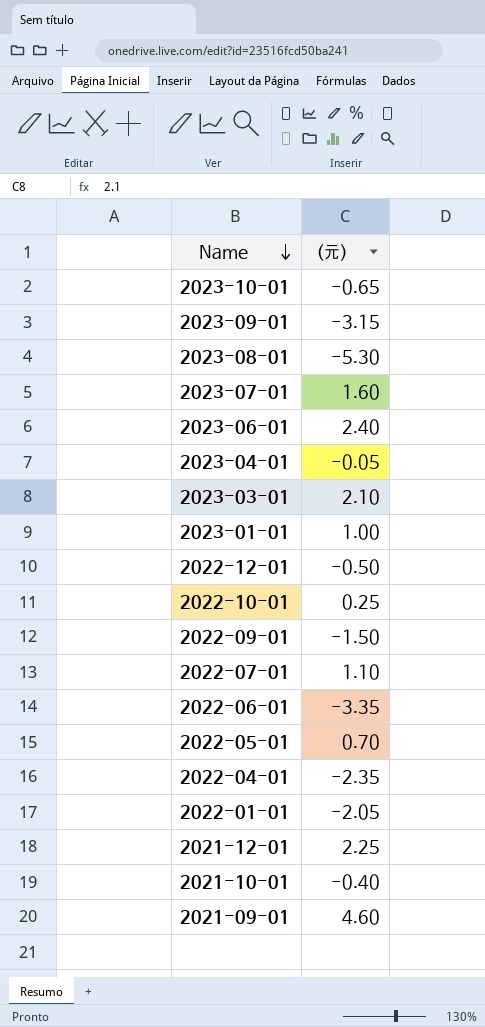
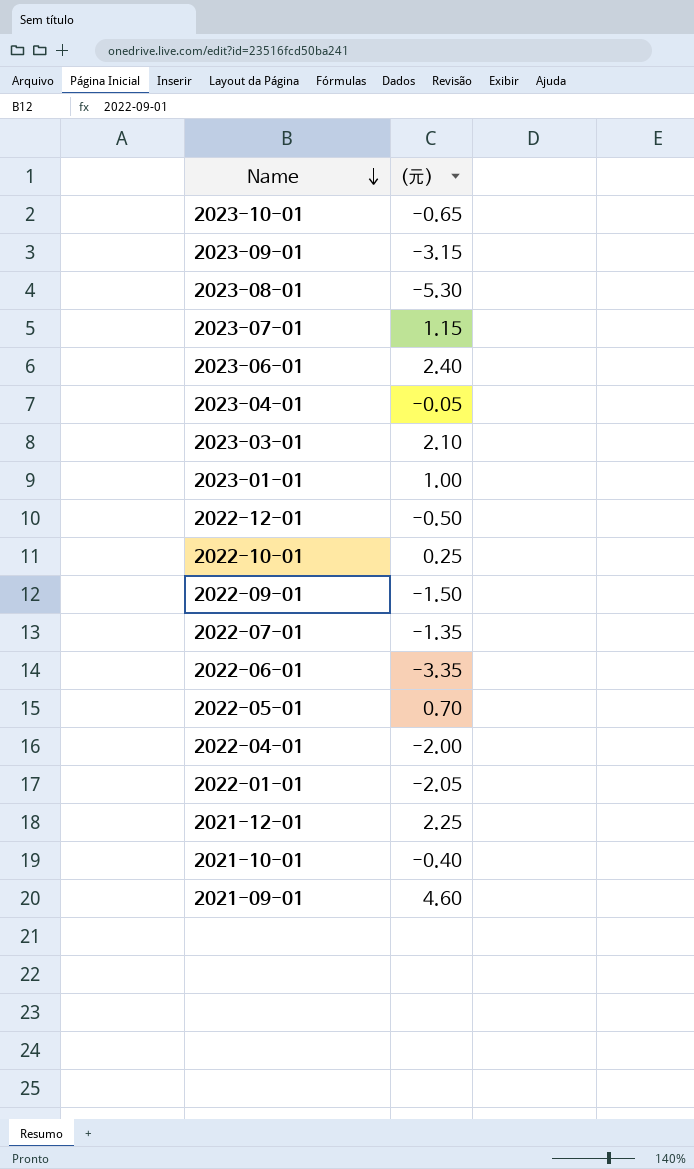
2023-07-01 | (元): 1.60 -> 1.15
2022-07-01 | (元): 1.10 -> -1.35
2022-04-01 | (元): -2.35 -> -2.00

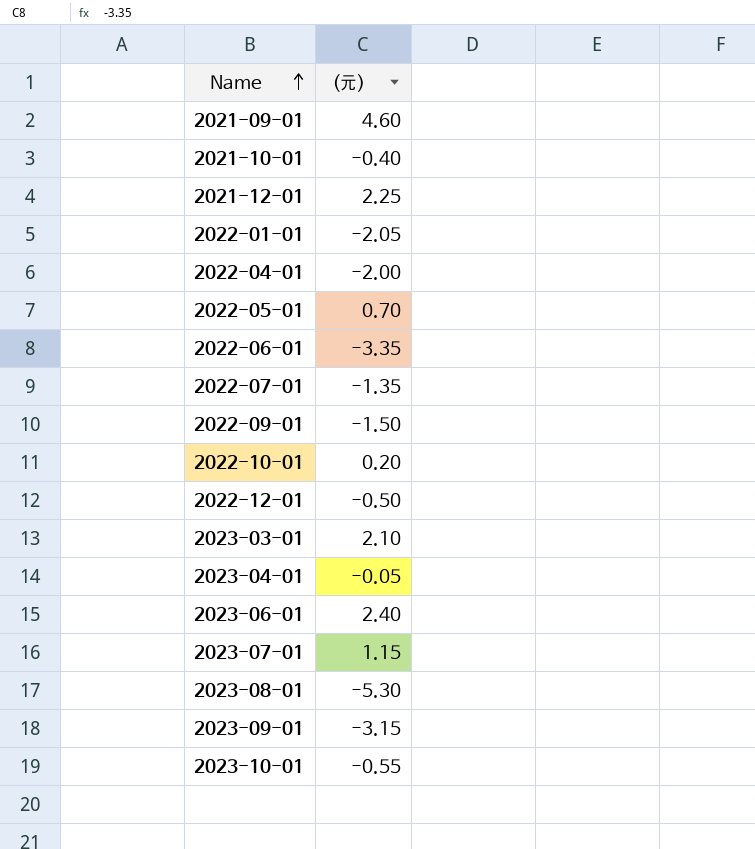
row order: Name descending -> Name ascending
row 2023-01-01: 1.00 -> none
2022-10-01 | (元): 0.25 -> 0.20
2023-10-01 | (元): -0.65 -> -0.55

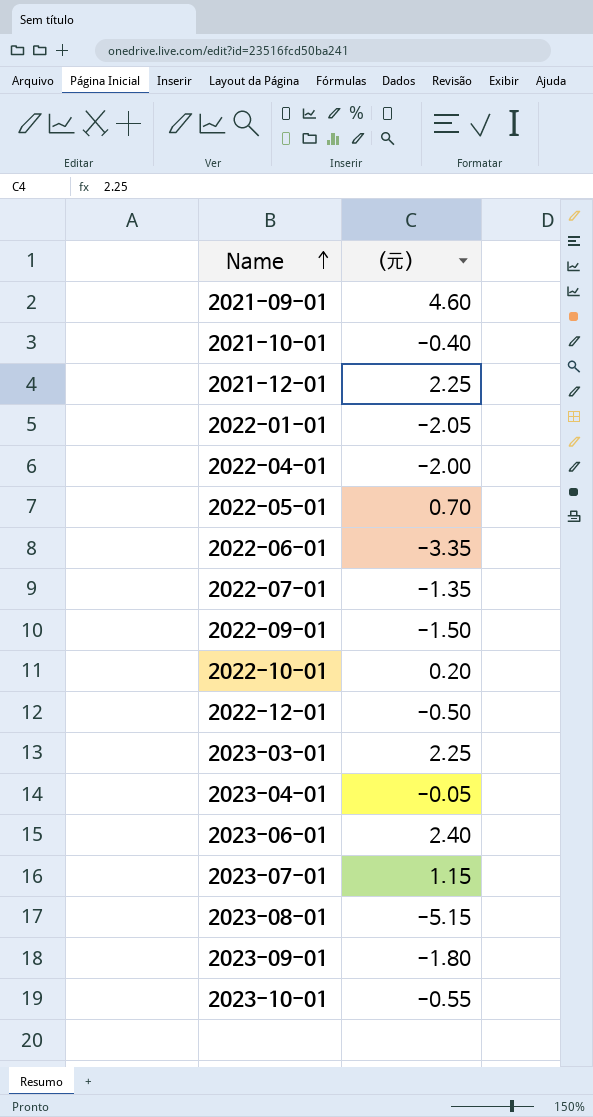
2023-03-01 | (元): 2.10 -> 2.25
2023-08-01 | (元): -5.30 -> -5.15
2023-09-01 | (元): -3.15 -> -1.80

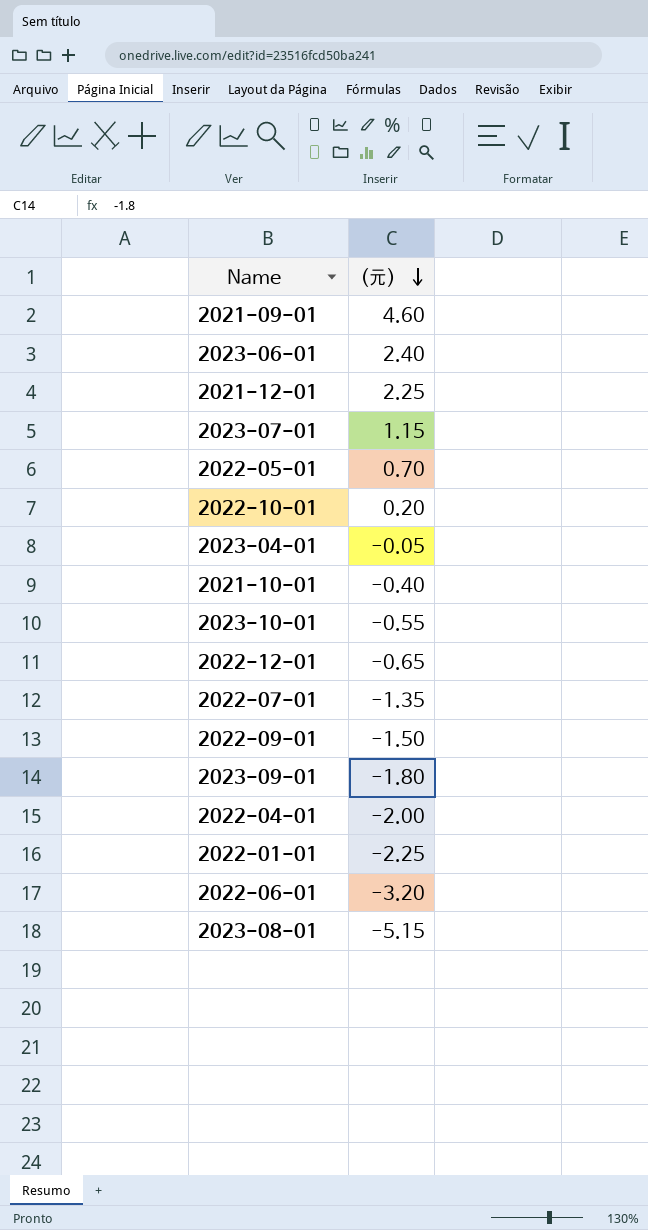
row order: Name ascending -> (元) descending
row 2023-03-01: 2.25 -> none
2022-12-01 | (元): -0.50 -> -0.65
2022-01-01 | (元): -2.05 -> -2.25
2022-06-01 | (元): -3.35 -> -3.20

